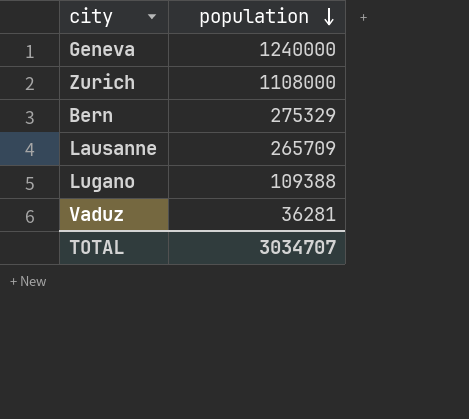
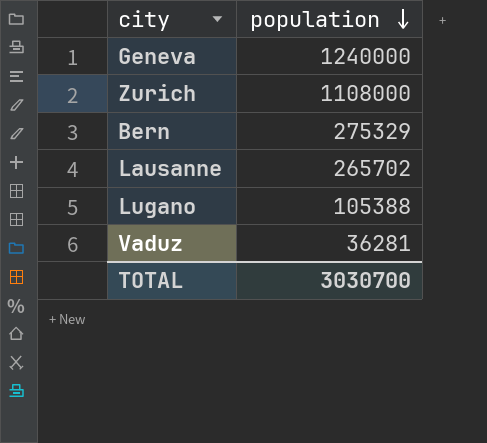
Lausanne | population: 265709 -> 265702
Lugano | population: 109388 -> 105388
TOTAL | population: 3034707 -> 3030700

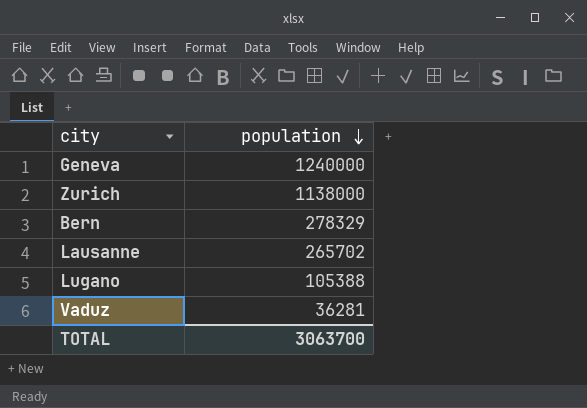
Zurich | population: 1108000 -> 1138000
Bern | population: 275329 -> 278329
TOTAL | population: 3030700 -> 3063700

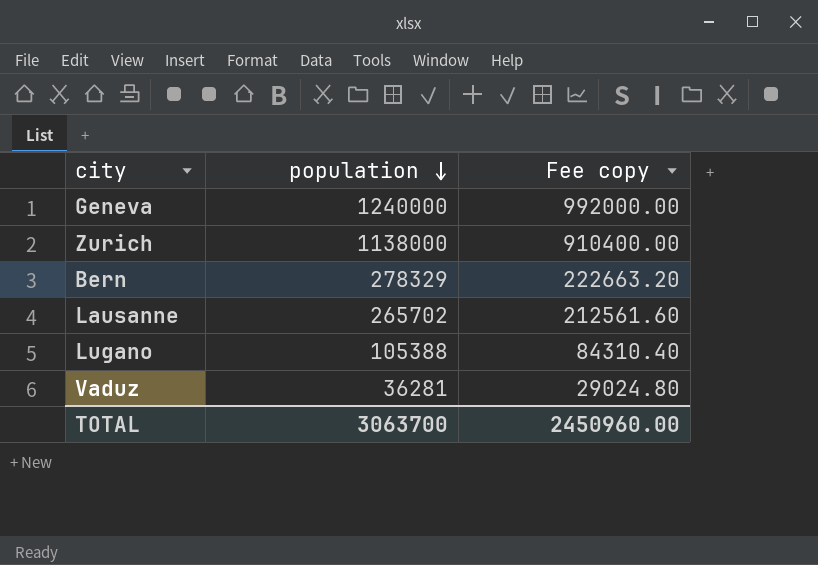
column Fee copy | formula: none -> [population] * 0.8

